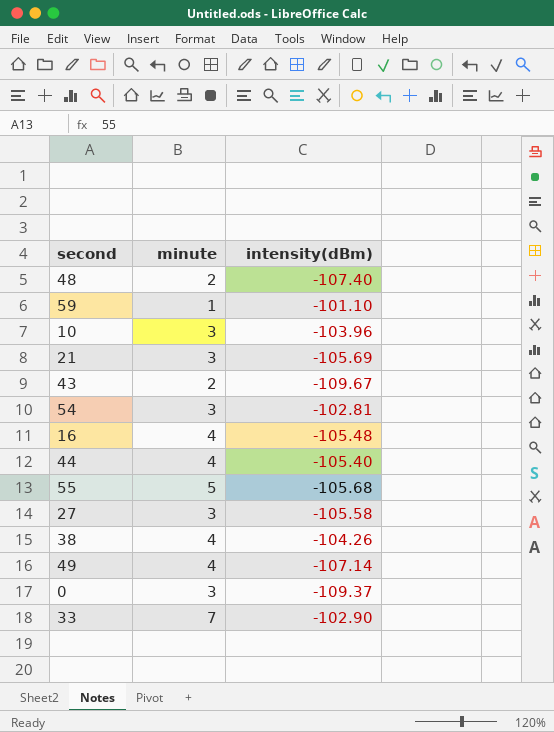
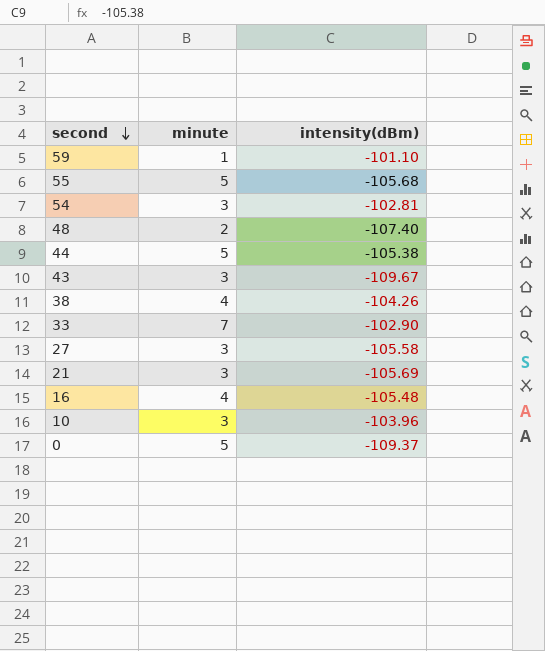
row order: none -> second descending
row 49: 4 | -107.14 -> none
44 | minute: 4 -> 5
44 | intensity(dBm): -105.40 -> -105.38
43 | minute: 2 -> 3
0 | minute: 3 -> 5

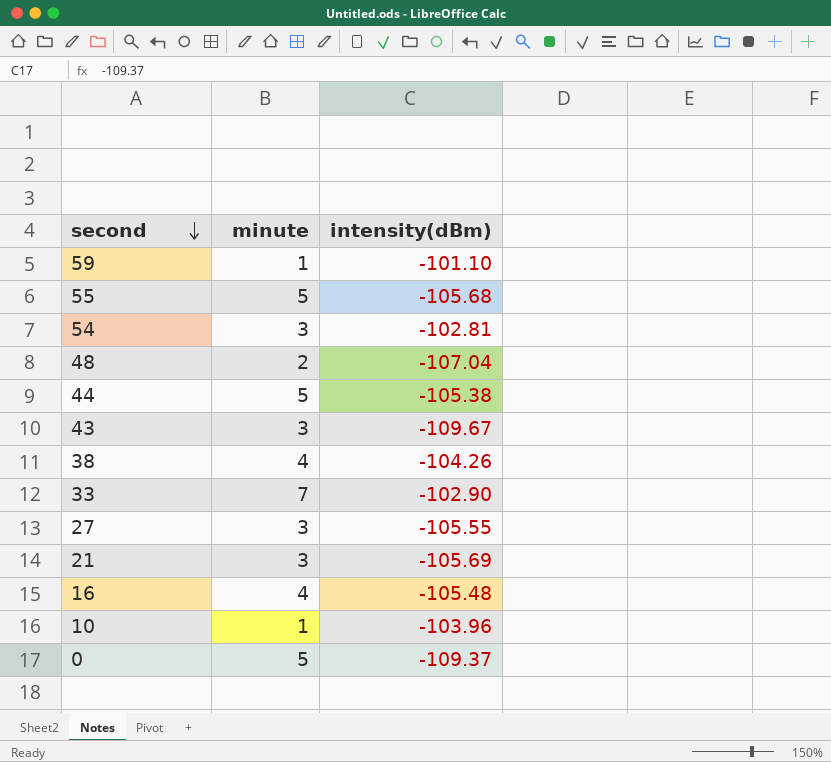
48 | intensity(dBm): -107.40 -> -107.04
27 | intensity(dBm): -105.58 -> -105.55
10 | minute: 3 -> 1

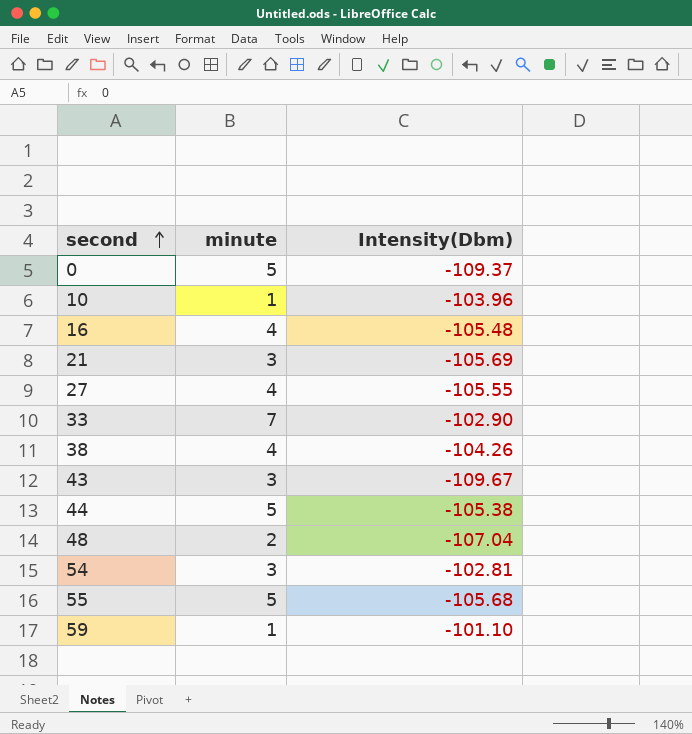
row order: second descending -> second ascending
column name: intensity(dBm) -> Intensity(Dbm)
27 | minute: 3 -> 4

